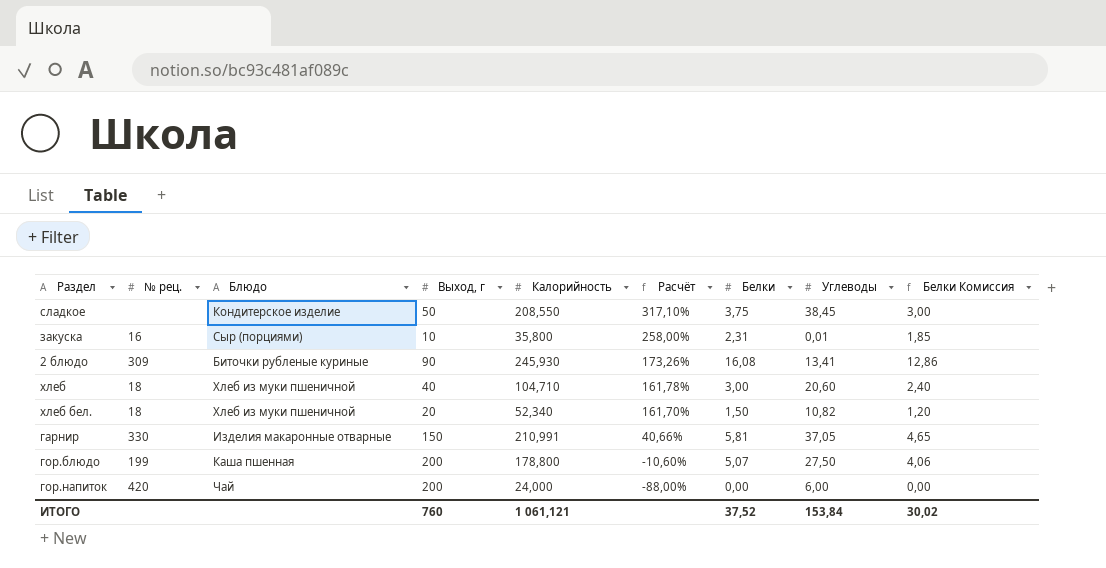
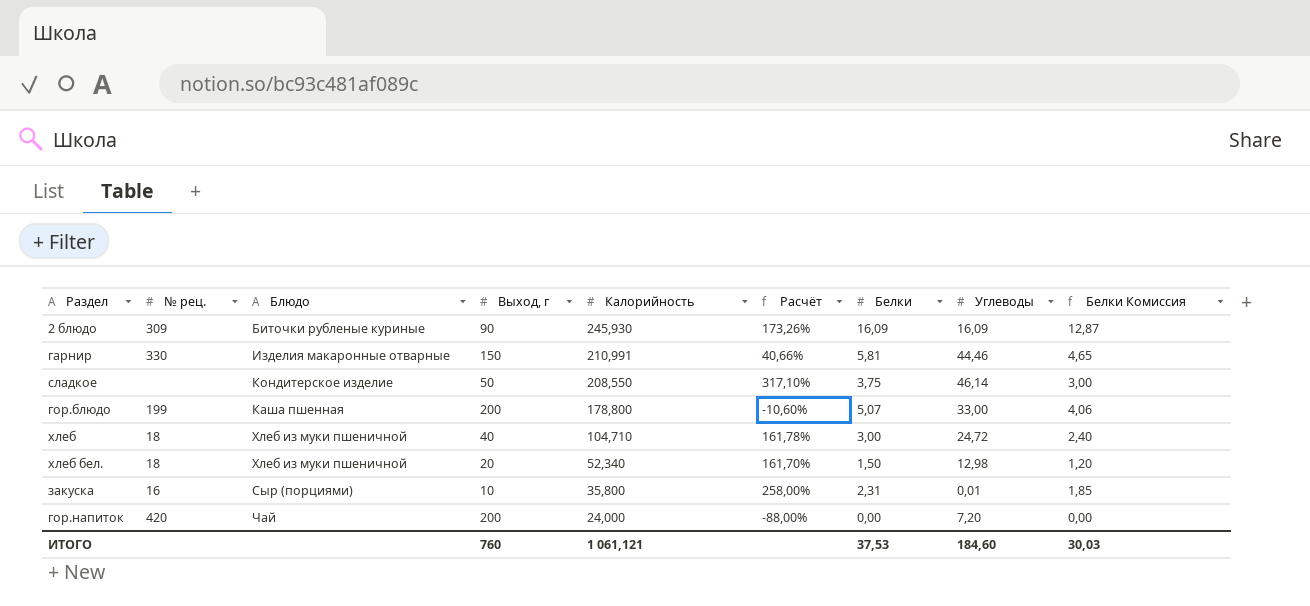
row order: Расчёт descending -> Калорийность descending
2 блюдо | Белки: 16,08 -> 16,09
2 блюдо | Углеводы: 13,41 -> 16,09
2 блюдо | Белки Комиссия: 12,86 -> 12,87
гарнир | Углеводы: 37,05 -> 44,46
сладкое | Углеводы: 38,45 -> 46,14
гор.блюдо | Углеводы: 27,50 -> 33,00
хлеб | Углеводы: 20,60 -> 24,72
хлеб бел. | Углеводы: 10,82 -> 12,98
гор.напиток | Углеводы: 6,00 -> 7,20
ИТОГО | Белки: 37,52 -> 37,53
ИТОГО | Углеводы: 153,84 -> 184,60
ИТОГО | Белки Комиссия: 30,02 -> 30,03

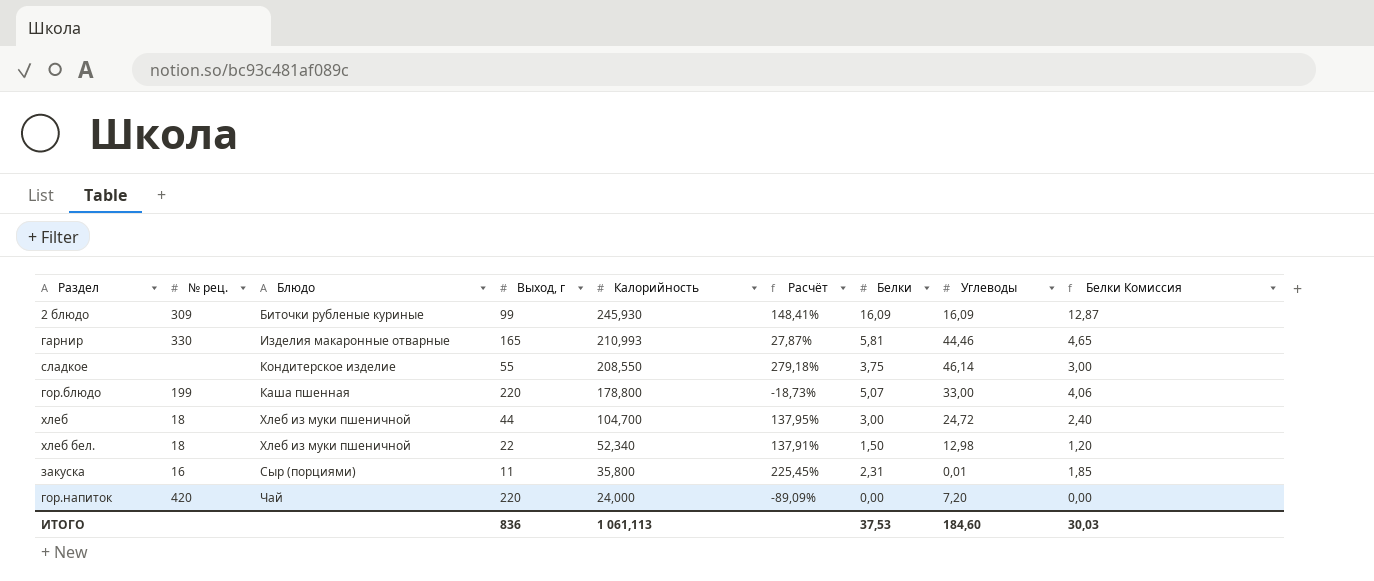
2 блюдо | Выход, г: 90 -> 99
2 блюдо | Расчёт: 173,26% -> 148,41%
гарнир | Выход, г: 150 -> 165
гарнир | Калорийность: 210,991 -> 210,993
гарнир | Расчёт: 40,66% -> 27,87%
сладкое | Выход, г: 50 -> 55
сладкое | Расчёт: 317,10% -> 279,18%
гор.блюдо | Выход, г: 200 -> 220
гор.блюдо | Расчёт: -10,60% -> -18,73%
хлеб | Выход, г: 40 -> 44
хлеб | Калорийность: 104,710 -> 104,700
хлеб | Расчёт: 161,78% -> 137,95%
хлеб бел. | Выход, г: 20 -> 22
хлеб бел. | Расчёт: 161,70% -> 137,91%
закуска | Выход, г: 10 -> 11
закуска | Расчёт: 258,00% -> 225,45%
гор.напиток | Выход, г: 200 -> 220
гор.напиток | Расчёт: -88,00% -> -89,09%
ИТОГО | Выход, г: 760 -> 836
ИТОГО | Калорийность: 1 061,121 -> 1 061,113

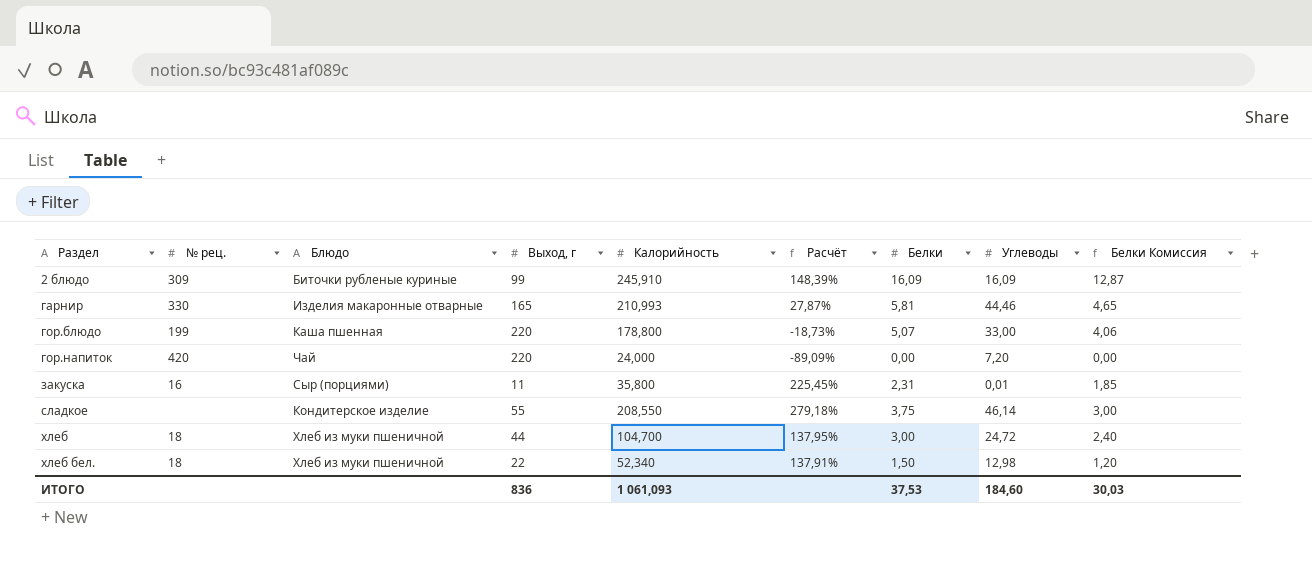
row order: Калорийность descending -> Раздел ascending
2 блюдо | Калорийность: 245,930 -> 245,910
2 блюдо | Расчёт: 148,41% -> 148,39%
ИТОГО | Калорийность: 1 061,113 -> 1 061,093

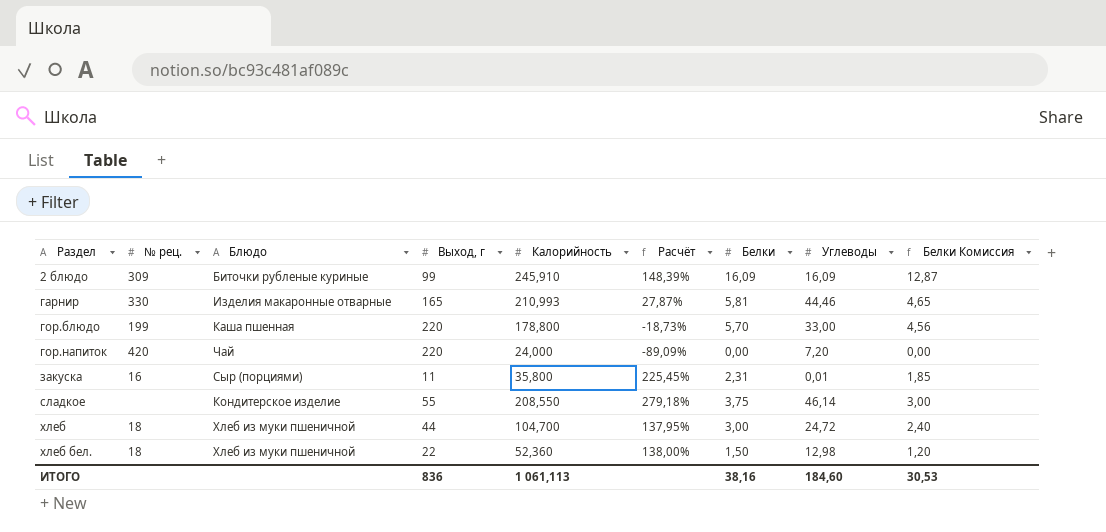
гор.блюдо | Белки: 5,07 -> 5,70
гор.блюдо | Белки Комиссия: 4,06 -> 4,56
хлеб бел. | Калорийность: 52,340 -> 52,360
хлеб бел. | Расчёт: 137,91% -> 138,00%
ИТОГО | Калорийность: 1 061,093 -> 1 061,113
ИТОГО | Белки: 37,53 -> 38,16
ИТОГО | Белки Комиссия: 30,03 -> 30,53

